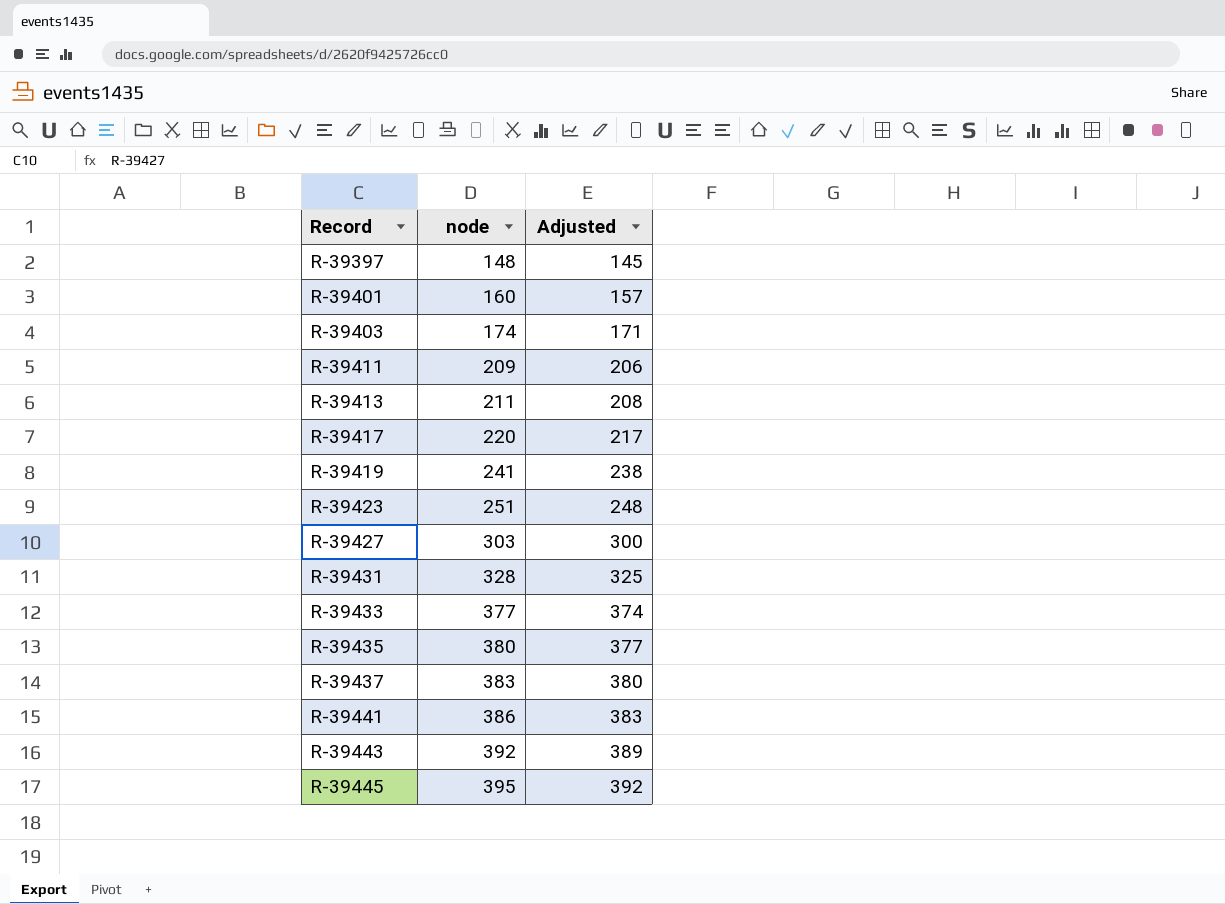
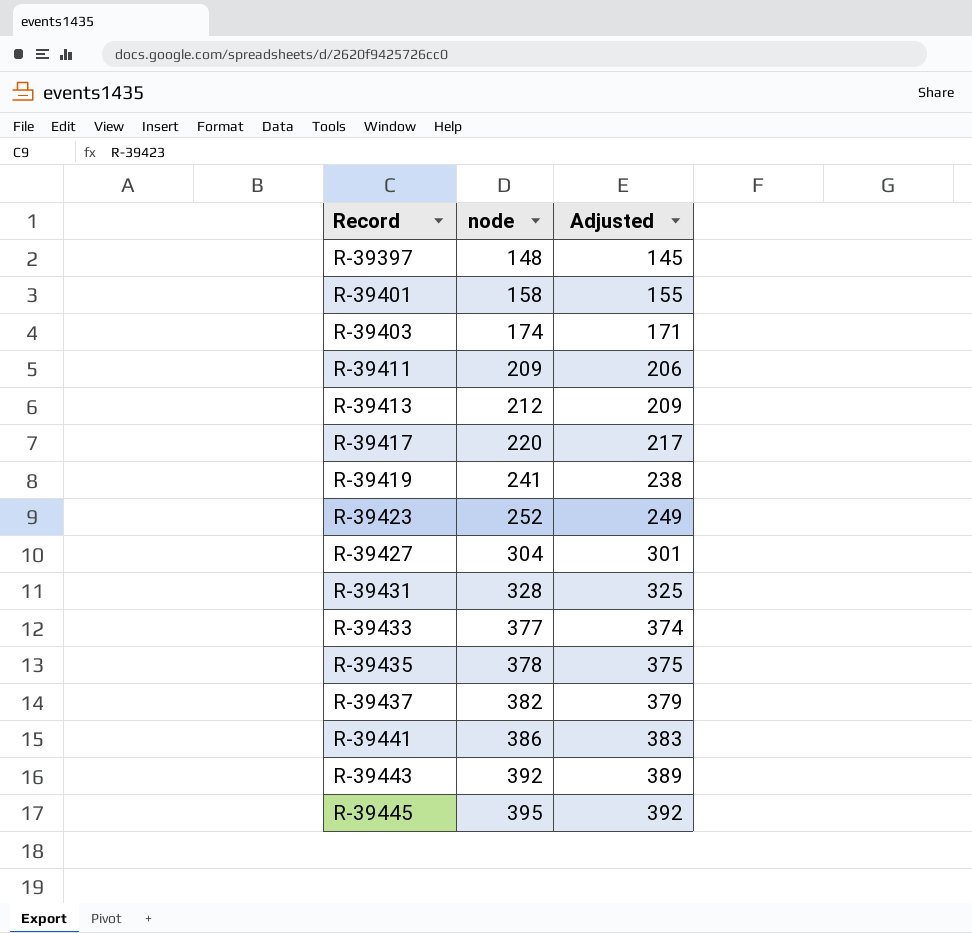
R-39401 | node: 160 -> 158
R-39401 | Adjusted: 157 -> 155
R-39413 | node: 211 -> 212
R-39413 | Adjusted: 208 -> 209
R-39423 | node: 251 -> 252
R-39423 | Adjusted: 248 -> 249
R-39427 | node: 303 -> 304
R-39427 | Adjusted: 300 -> 301
R-39435 | node: 380 -> 378
R-39435 | Adjusted: 377 -> 375
R-39437 | node: 383 -> 382
R-39437 | Adjusted: 380 -> 379

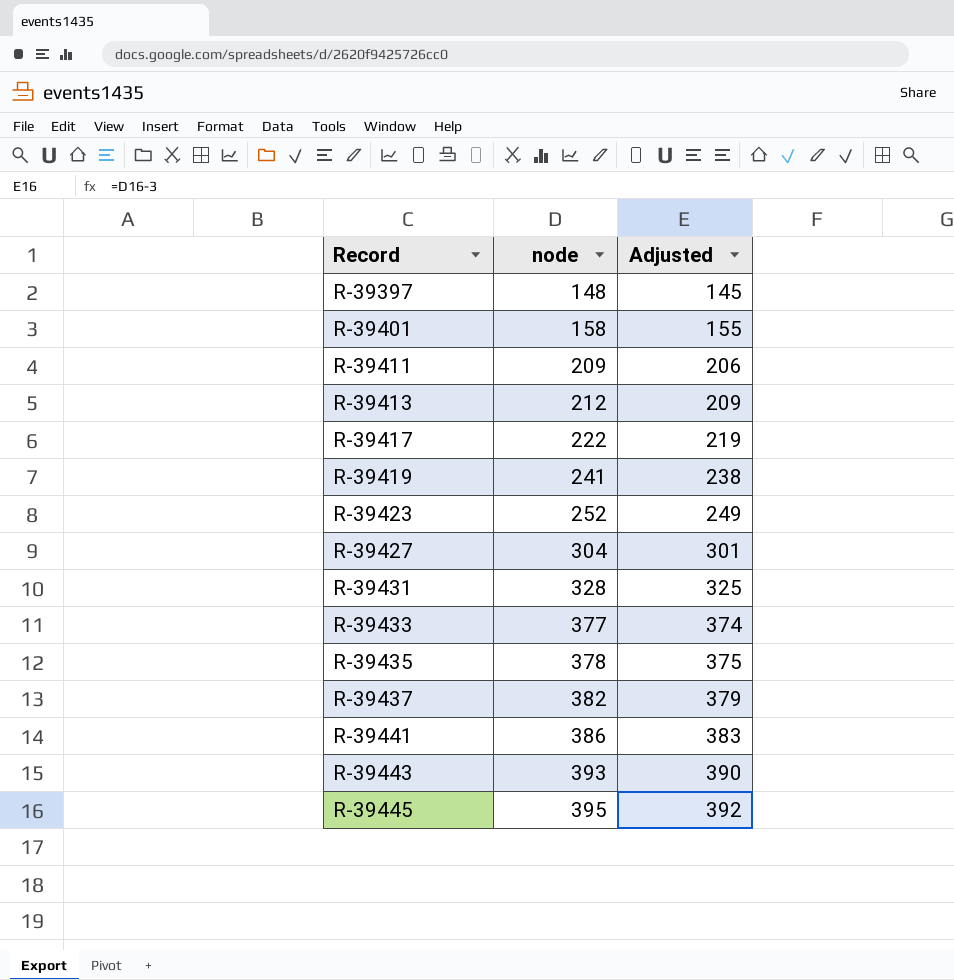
row R-39403: 174 | 171 -> none
R-39417 | node: 220 -> 222
R-39417 | Adjusted: 217 -> 219
R-39443 | node: 392 -> 393
R-39443 | Adjusted: 389 -> 390

